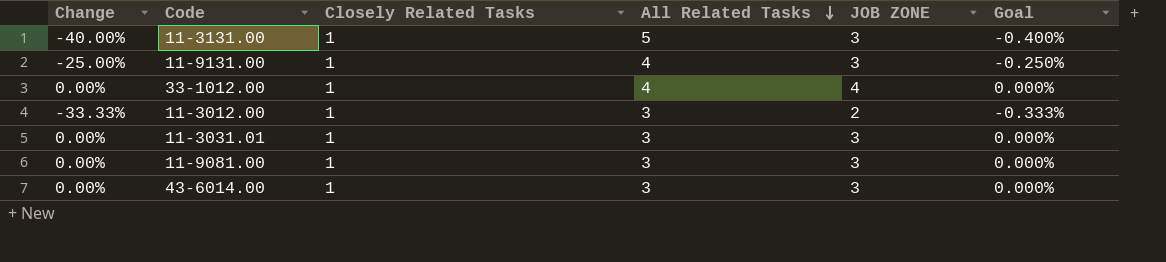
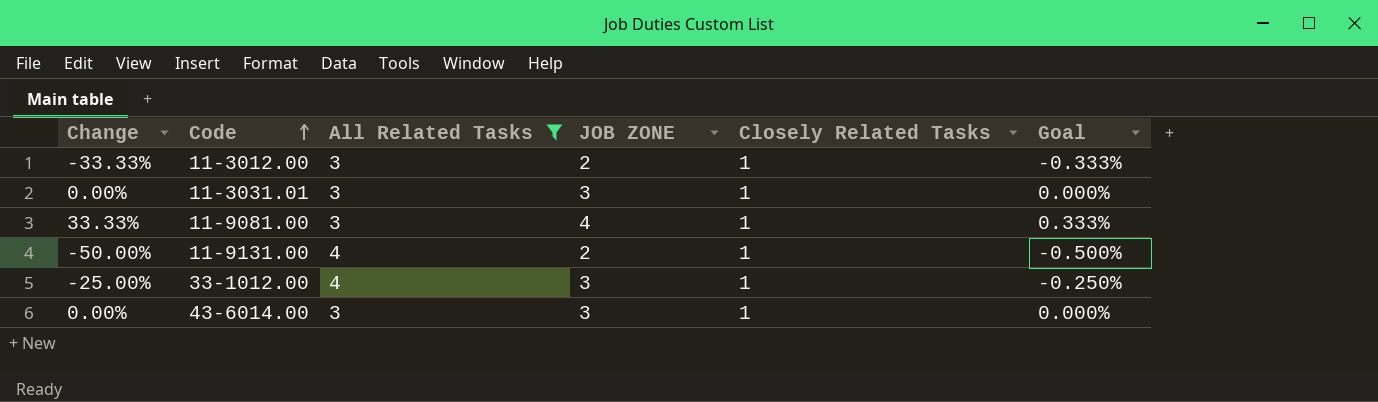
filter: none -> All Related Tasks != 5
row order: All Related Tasks descending -> Code ascending
column Closely Related Tasks | position: 3 -> 5
11-9081.00 | Change: 0.00% -> 33.33%
11-9081.00 | JOB ZONE: 3 -> 4
11-9081.00 | Goal: 0.000% -> 0.333%
11-9131.00 | Change: -25.00% -> -50.00%
11-9131.00 | JOB ZONE: 3 -> 2
11-9131.00 | Goal: -0.250% -> -0.500%
33-1012.00 | Change: 0.00% -> -25.00%
33-1012.00 | JOB ZONE: 4 -> 3
33-1012.00 | Goal: 0.000% -> -0.250%

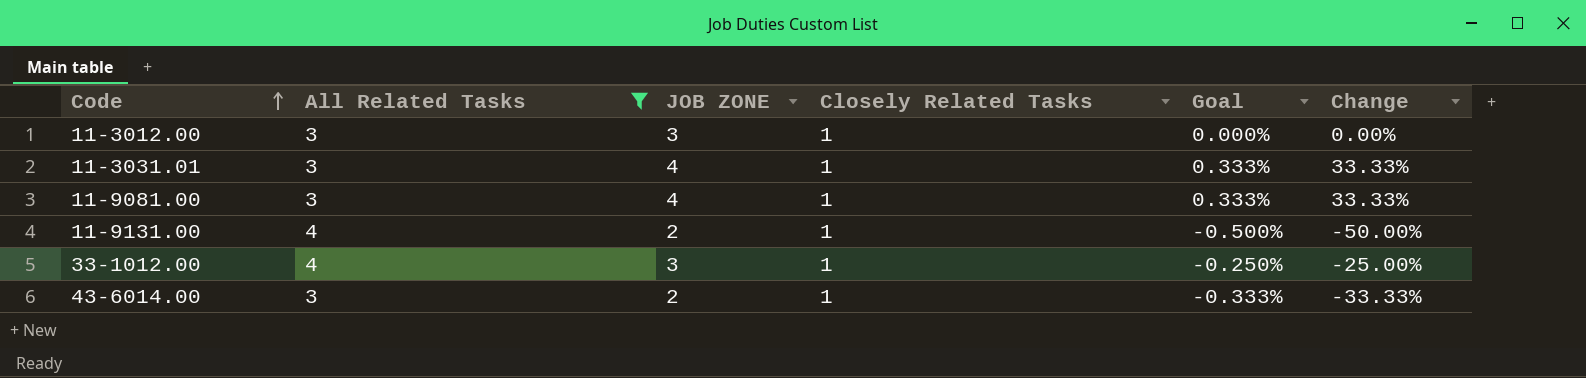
column Change | position: 1 -> 6
11-3012.00 | JOB ZONE: 2 -> 3
11-3012.00 | Goal: -0.333% -> 0.000%
11-3012.00 | Change: -33.33% -> 0.00%
11-3031.01 | JOB ZONE: 3 -> 4
11-3031.01 | Goal: 0.000% -> 0.333%
11-3031.01 | Change: 0.00% -> 33.33%
43-6014.00 | JOB ZONE: 3 -> 2
43-6014.00 | Goal: 0.000% -> -0.333%
43-6014.00 | Change: 0.00% -> -33.33%

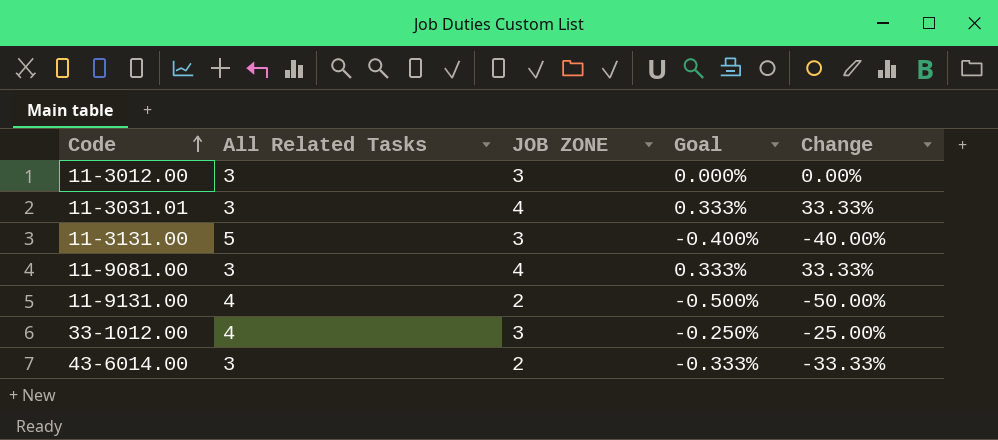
filter: All Related Tasks != 5 -> none
column Closely Related Tasks | position: 4 -> none

